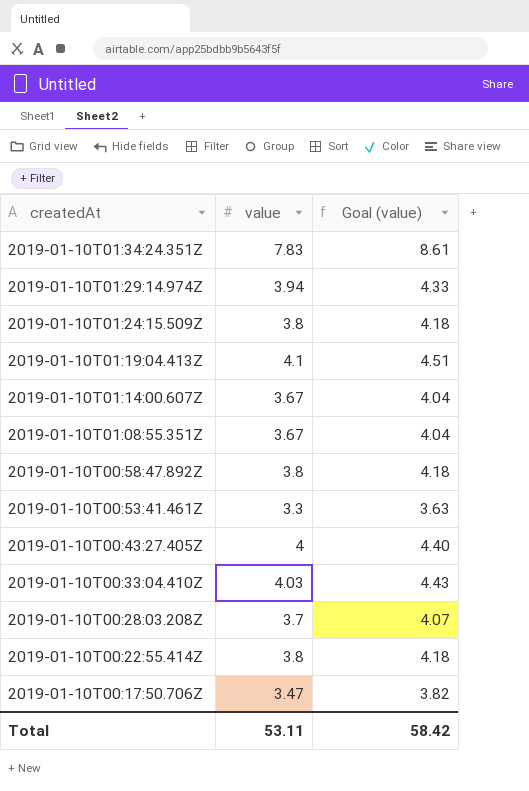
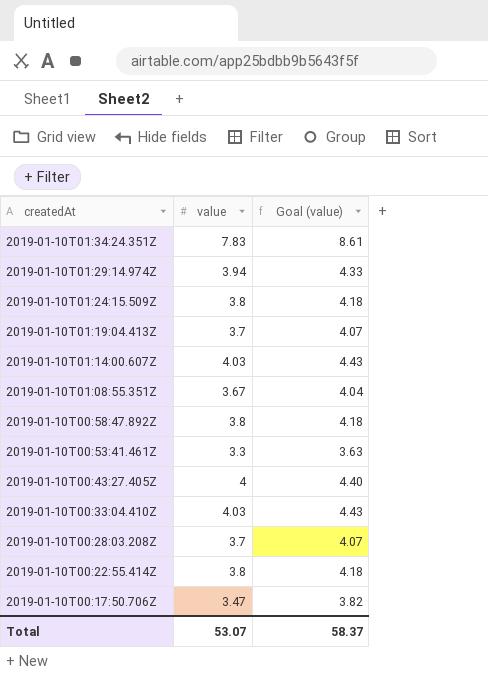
2019-01-10T01:19:04.413Z | value: 4.1 -> 3.7
2019-01-10T01:19:04.413Z | Goal (value): 4.51 -> 4.07
2019-01-10T01:14:00.607Z | value: 3.67 -> 4.03
2019-01-10T01:14:00.607Z | Goal (value): 4.04 -> 4.43
Total | value: 53.11 -> 53.07
Total | Goal (value): 58.42 -> 58.37

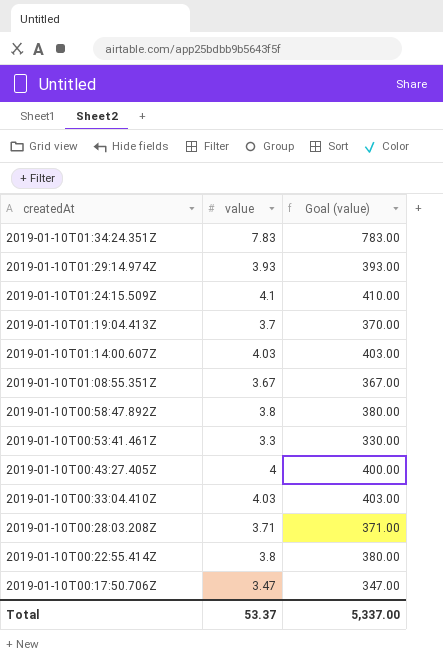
column Goal (value) | formula: [value] * 1.1 -> [value] * 100
2019-01-10T01:29:14.974Z | value: 3.94 -> 3.93
2019-01-10T01:24:15.509Z | value: 3.8 -> 4.1
2019-01-10T00:28:03.208Z | value: 3.7 -> 3.71
Total | value: 53.07 -> 53.37
Total | Goal (value): 58.37 -> 5,337.00

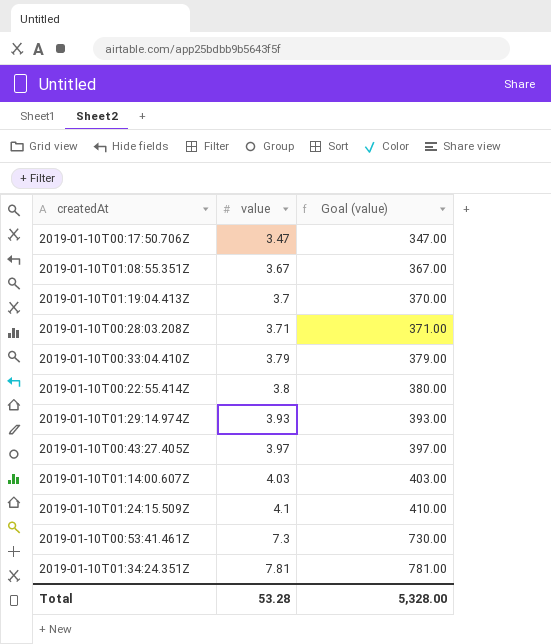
row order: createdAt descending -> value ascending
row 2019-01-10T00:58:47.892Z: 3.8 | 380.00 -> none
2019-01-10T00:33:04.410Z | value: 4.03 -> 3.79
2019-01-10T00:33:04.410Z | Goal (value): 403.00 -> 379.00
2019-01-10T00:43:27.405Z | value: 4 -> 3.97
2019-01-10T00:43:27.405Z | Goal (value): 400.00 -> 397.00
2019-01-10T00:53:41.461Z | value: 3.3 -> 7.3
2019-01-10T00:53:41.461Z | Goal (value): 330.00 -> 730.00
2019-01-10T01:34:24.351Z | value: 7.83 -> 7.81
2019-01-10T01:34:24.351Z | Goal (value): 783.00 -> 781.00
Total | value: 53.37 -> 53.28
Total | Goal (value): 5,337.00 -> 5,328.00

